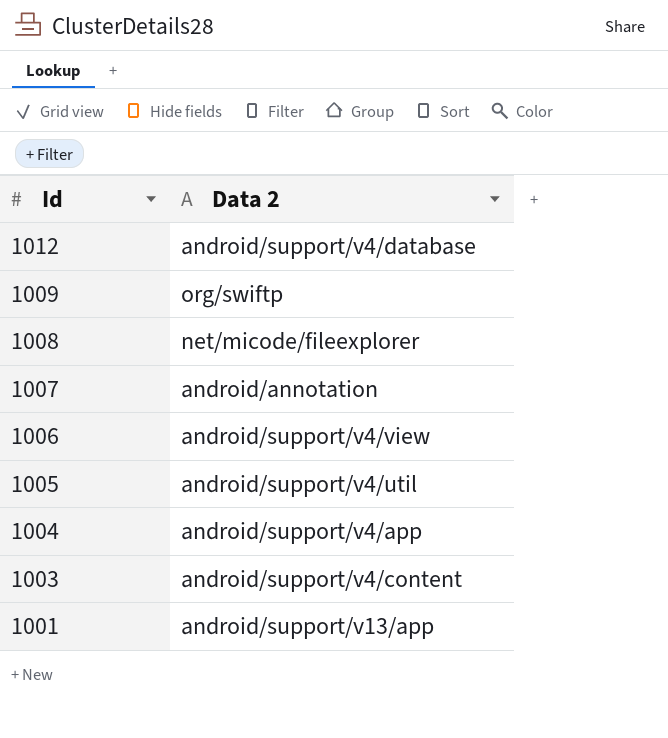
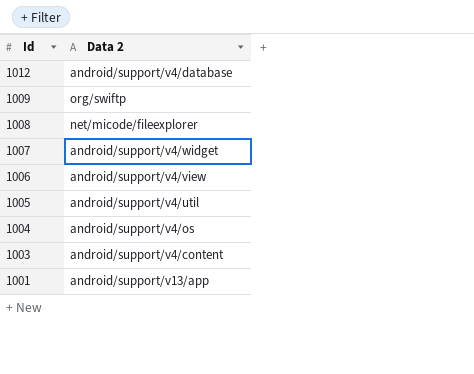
1007 | Data 2: android/annotation -> android/support/v4/widget
1004 | Data 2: android/support/v4/app -> android/support/v4/os

